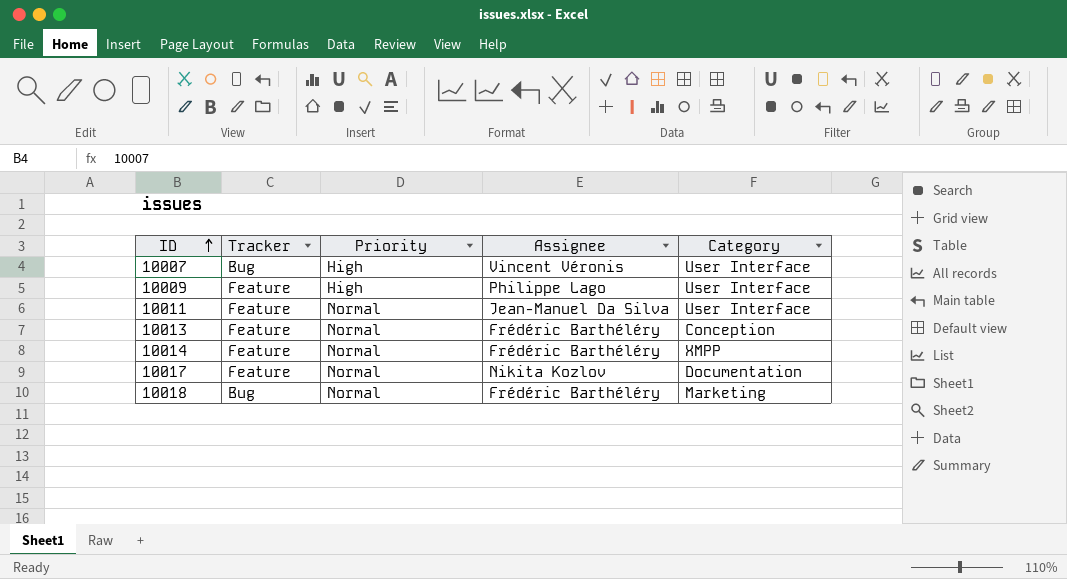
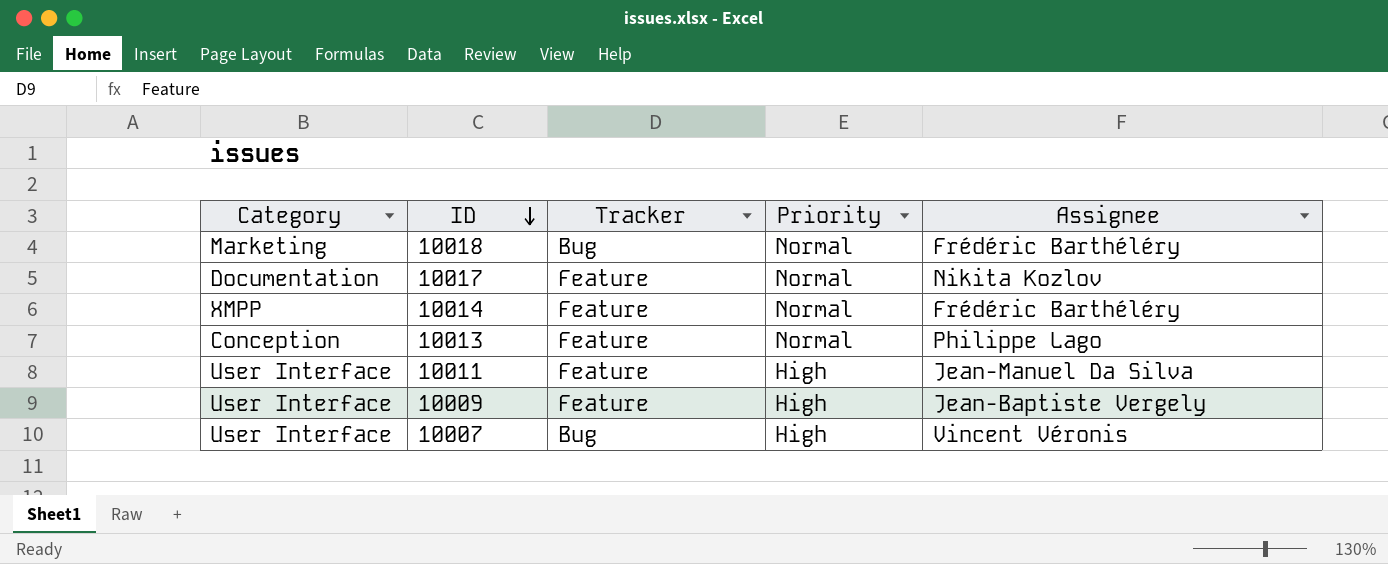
row order: ID ascending -> ID descending
column Category | position: 5 -> 1
10013 | Assignee: Frédéric Barthéléry -> Philippe Lago
10011 | Priority: Normal -> High
10009 | Assignee: Philippe Lago -> Jean-Baptiste Vergely

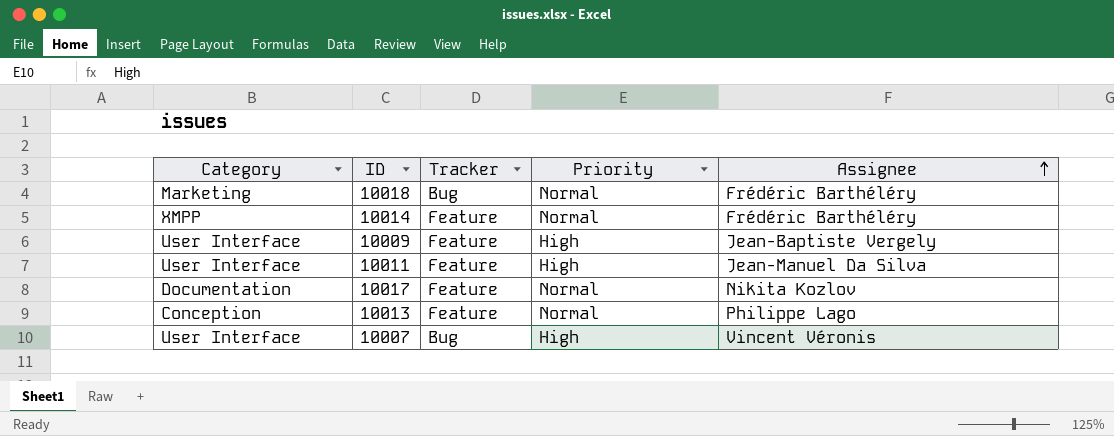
row order: ID descending -> Assignee ascending

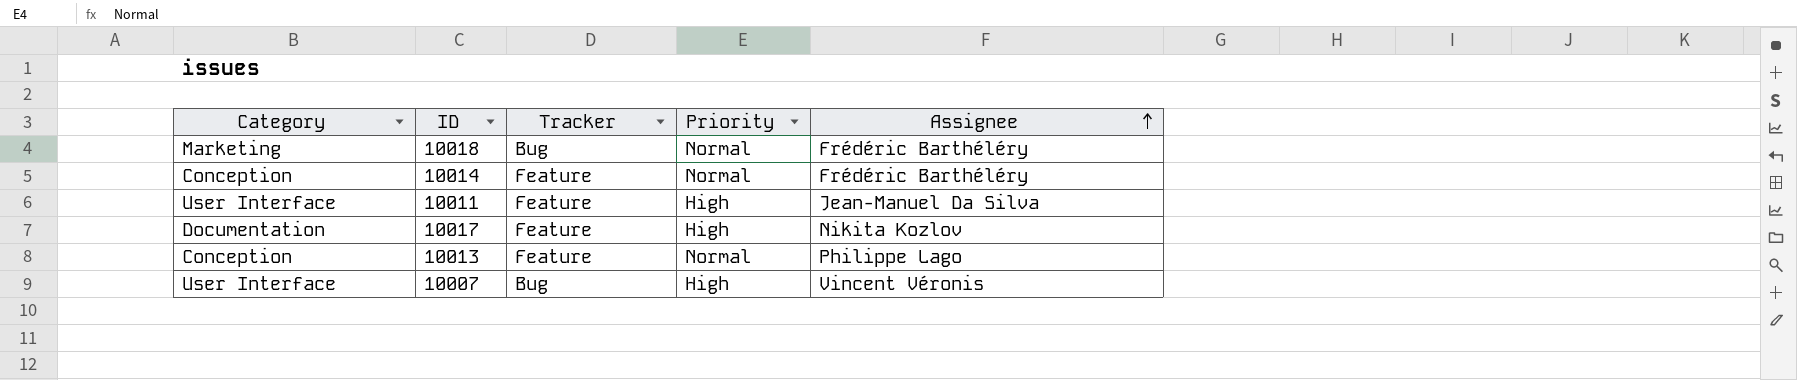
row 10009: User Interface | Feature | High | Jean-Baptiste Vergely -> none
10014 | Category: XMPP -> Conception
10017 | Priority: Normal -> High

